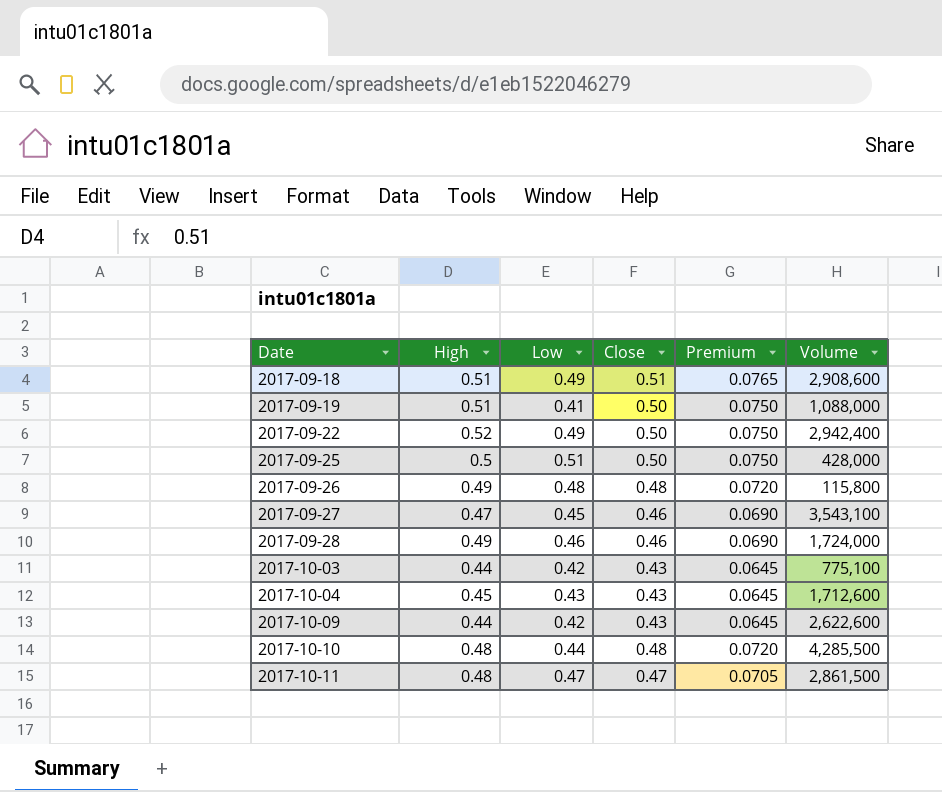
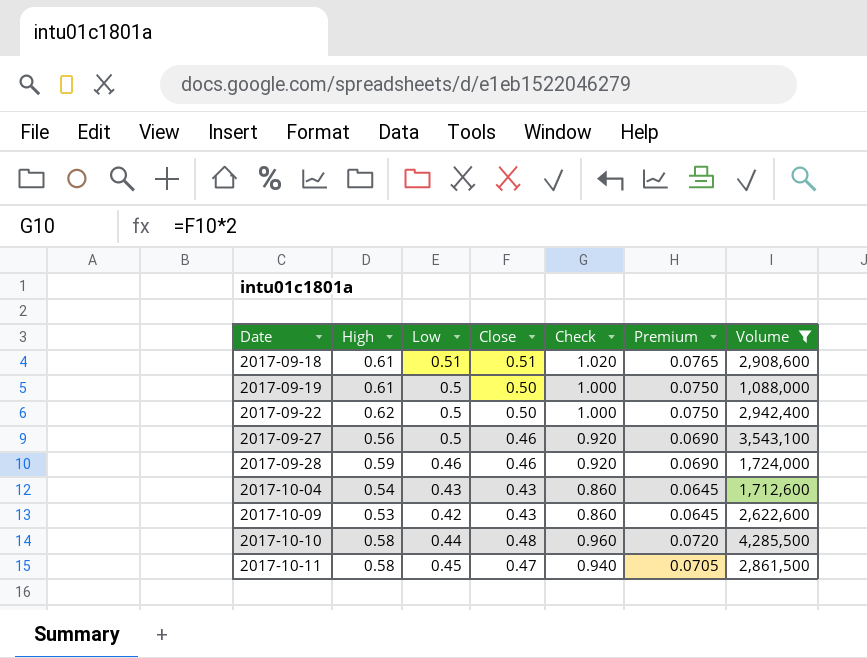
filter: none -> Volume >= 1,088,000
column Check | formula: none -> [Close] * 2
2017-09-18 | High: 0.51 -> 0.61
2017-09-18 | Low: 0.49 -> 0.51
2017-09-19 | High: 0.51 -> 0.61
2017-09-19 | Low: 0.41 -> 0.5
2017-09-22 | High: 0.52 -> 0.62
2017-09-22 | Low: 0.49 -> 0.5
2017-09-27 | High: 0.47 -> 0.56
2017-09-27 | Low: 0.45 -> 0.5
2017-09-28 | High: 0.49 -> 0.59
2017-10-04 | High: 0.45 -> 0.54
2017-10-09 | High: 0.44 -> 0.53
2017-10-10 | High: 0.48 -> 0.58
2017-10-11 | High: 0.48 -> 0.58
2017-10-11 | Low: 0.47 -> 0.45

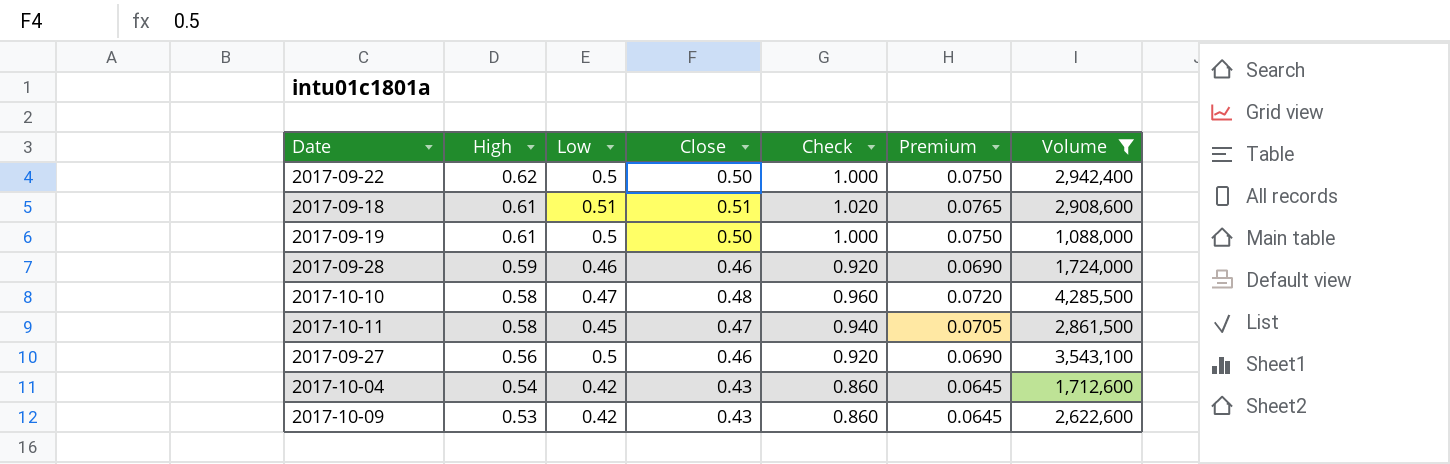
row order: Date ascending -> High descending
2017-10-10 | Low: 0.44 -> 0.47
2017-10-04 | Low: 0.43 -> 0.42

